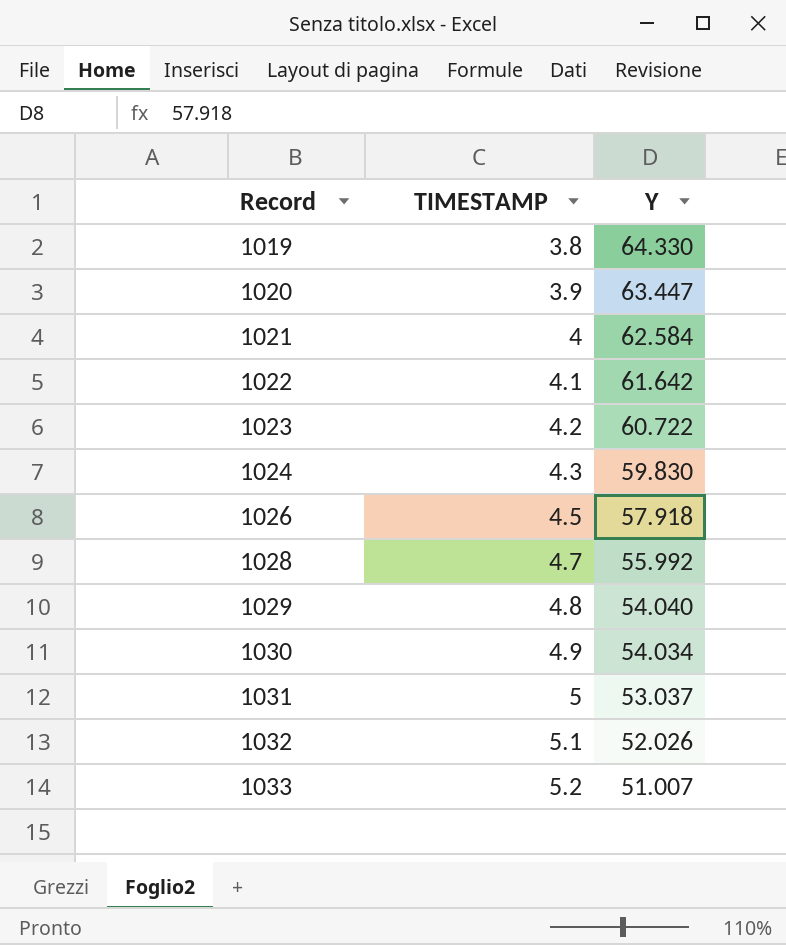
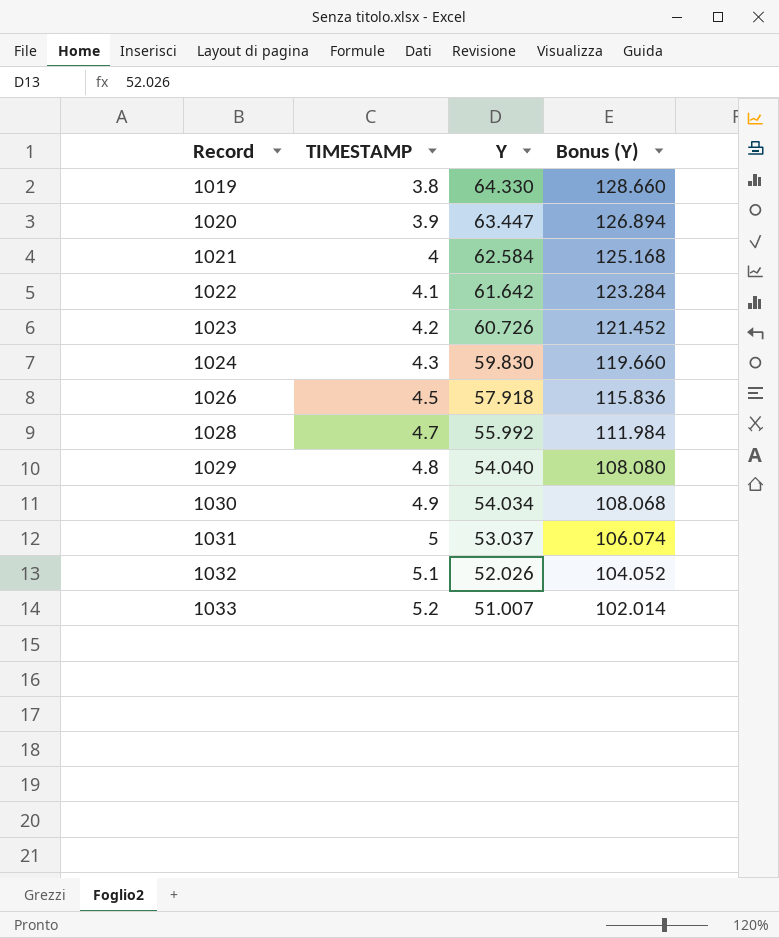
column Bonus (Y) | formula: none -> [Y] * 2
1023 | Y: 60.722 -> 60.726

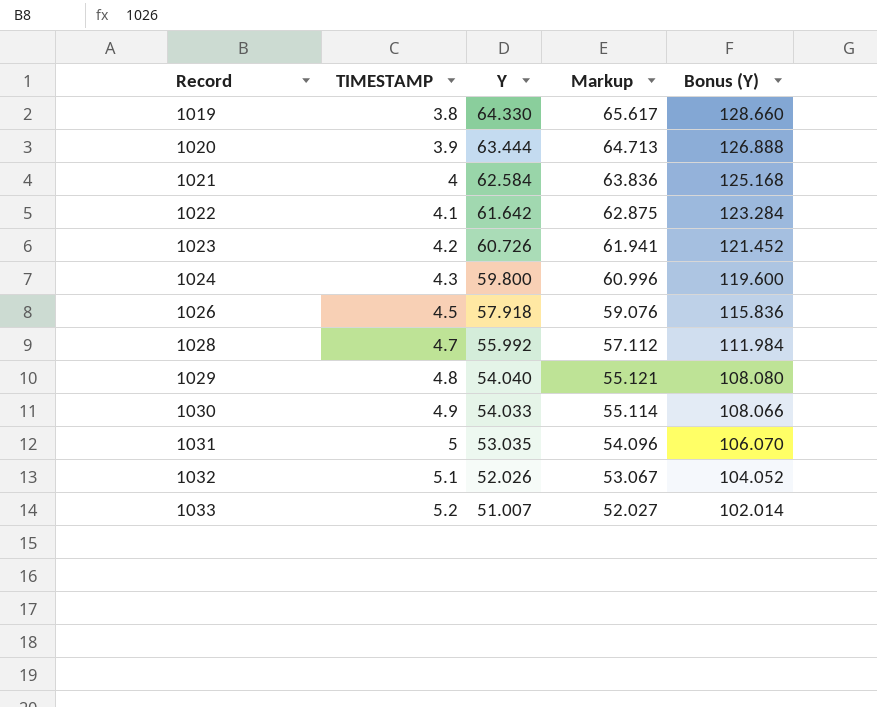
column Markup | formula: none -> [Y] * 1.02
1020 | Y: 63.447 -> 63.444
1020 | Bonus (Y): 126.894 -> 126.888
1024 | Y: 59.830 -> 59.800
1024 | Bonus (Y): 119.660 -> 119.600
1030 | Y: 54.034 -> 54.033
1030 | Bonus (Y): 108.068 -> 108.066
1031 | Y: 53.037 -> 53.035
1031 | Bonus (Y): 106.074 -> 106.070

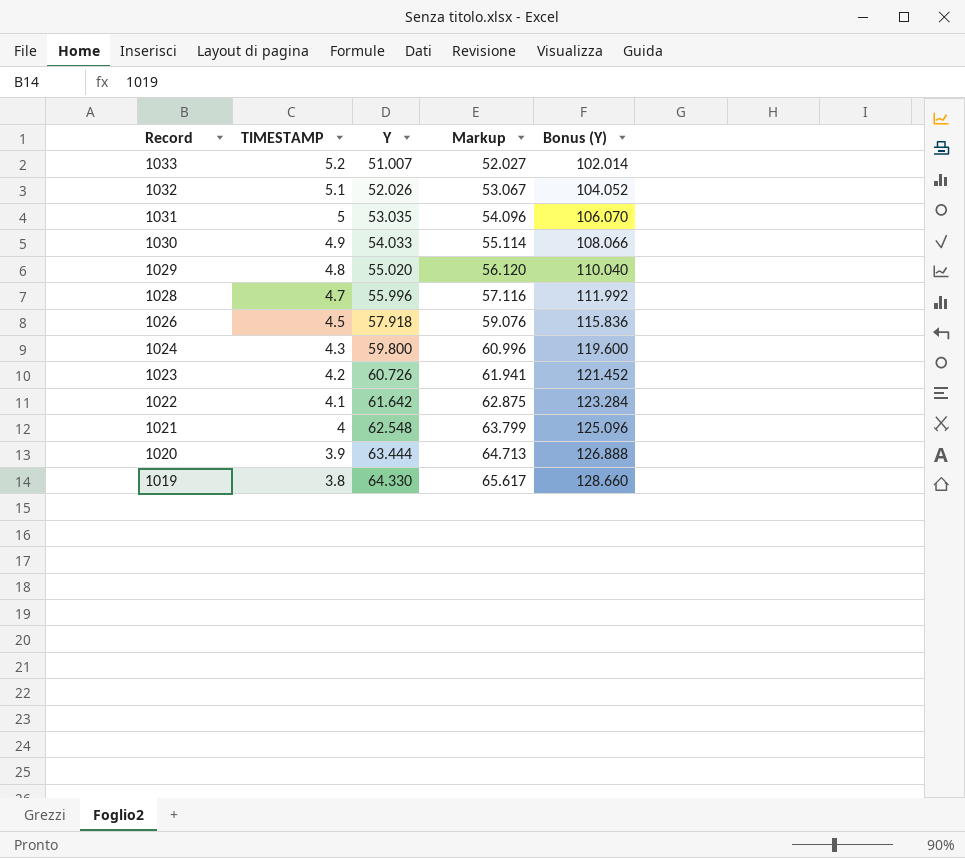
row order: Record ascending -> Record descending
1029 | Y: 54.040 -> 55.020
1029 | Markup: 55.121 -> 56.120
1029 | Bonus (Y): 108.080 -> 110.040
1028 | Y: 55.992 -> 55.996
1028 | Markup: 57.112 -> 57.116
1028 | Bonus (Y): 111.984 -> 111.992
1021 | Y: 62.584 -> 62.548
1021 | Markup: 63.836 -> 63.799
1021 | Bonus (Y): 125.168 -> 125.096

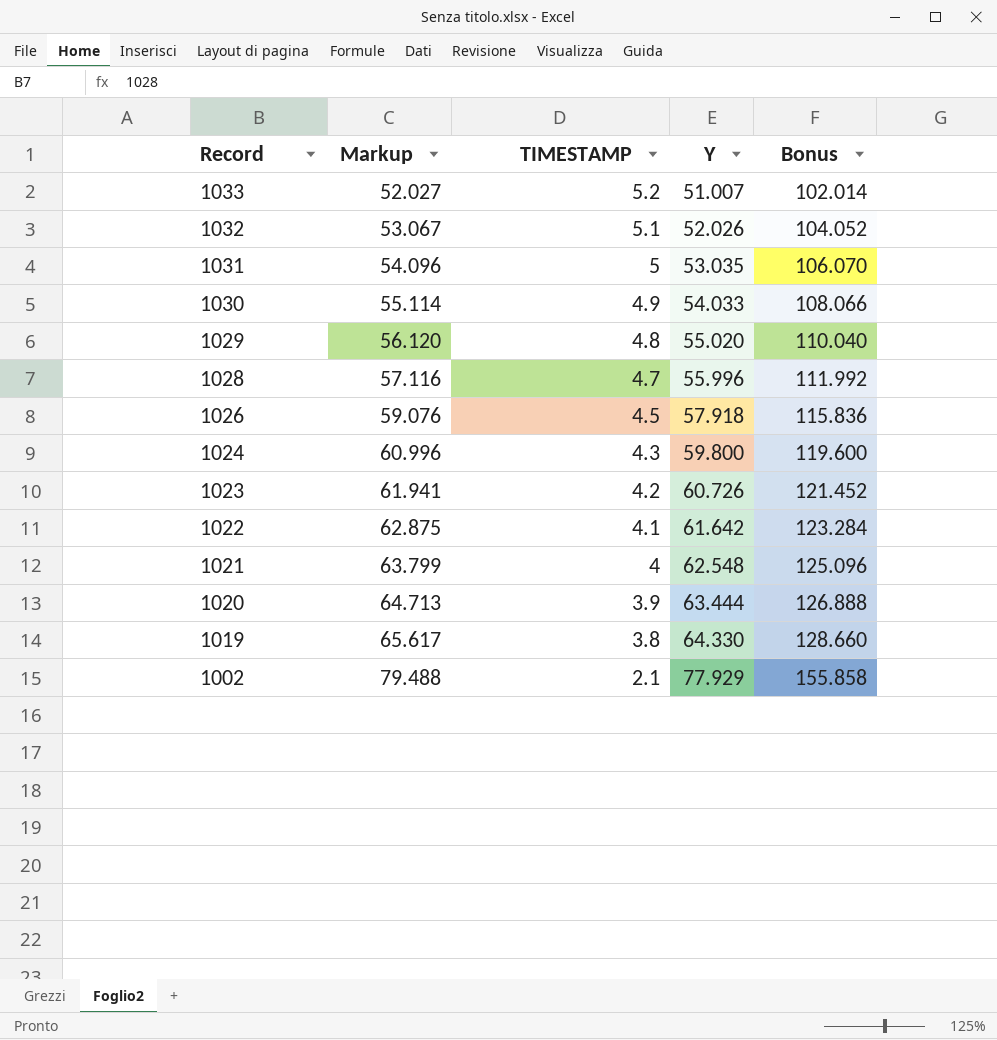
column Markup | position: 4 -> 2
column name: Bonus (Y) -> Bonus
row 1002: none -> 79.488 | 2.1 | 77.929 | 155.858

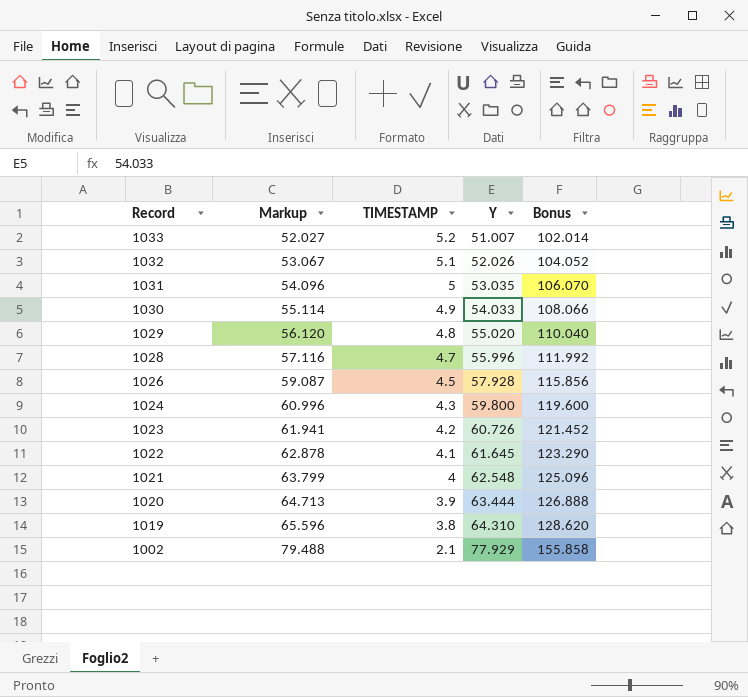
1026 | Markup: 59.076 -> 59.087
1026 | Y: 57.918 -> 57.928
1026 | Bonus: 115.836 -> 115.856
1022 | Markup: 62.875 -> 62.878
1022 | Y: 61.642 -> 61.645
1022 | Bonus: 123.284 -> 123.290
1019 | Markup: 65.617 -> 65.596
1019 | Y: 64.330 -> 64.310
1019 | Bonus: 128.660 -> 128.620

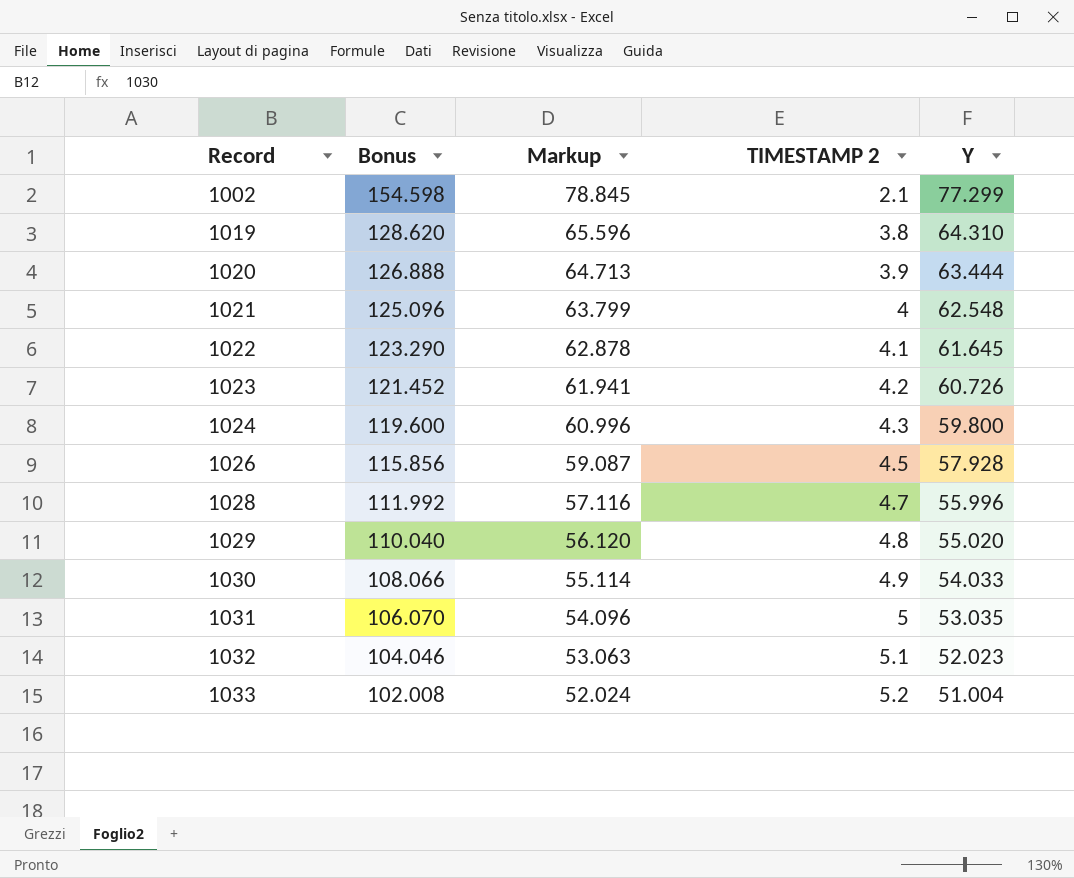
row order: Record descending -> Record ascending
column Bonus | position: 5 -> 2
column name: TIMESTAMP -> TIMESTAMP 2
1002 | Bonus: 155.858 -> 154.598
1002 | Markup: 79.488 -> 78.845
1002 | Y: 77.929 -> 77.299
1032 | Bonus: 104.052 -> 104.046
1032 | Markup: 53.067 -> 53.063
1032 | Y: 52.026 -> 52.023
1033 | Bonus: 102.014 -> 102.008
1033 | Markup: 52.027 -> 52.024
1033 | Y: 51.007 -> 51.004

